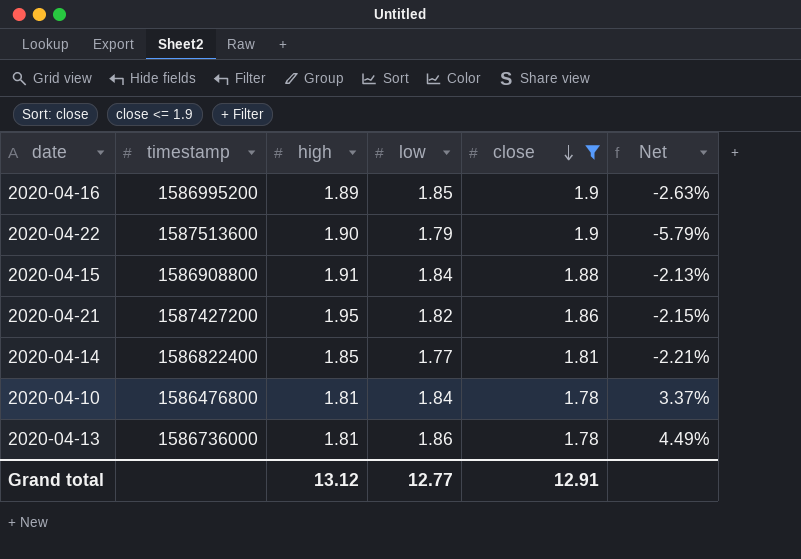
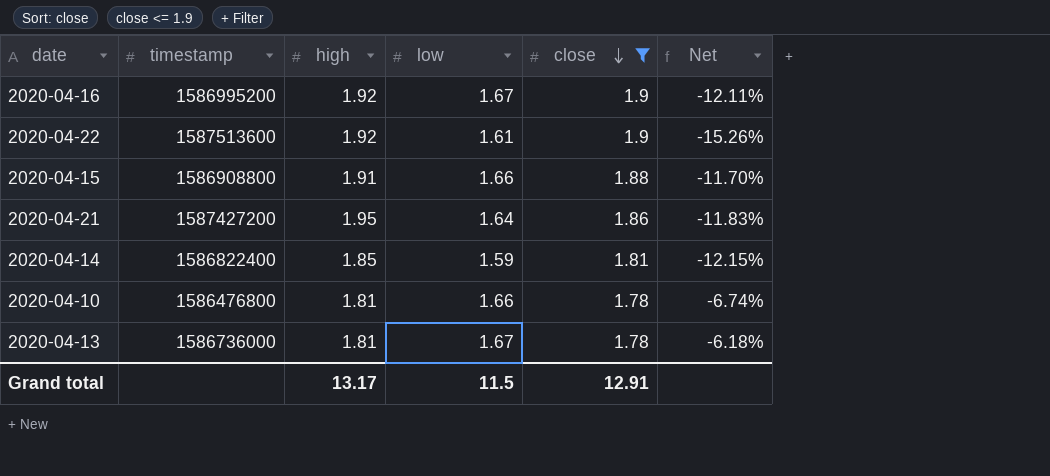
2020-04-16 | high: 1.89 -> 1.92
2020-04-16 | low: 1.85 -> 1.67
2020-04-16 | Net: -2.63% -> -12.11%
2020-04-22 | high: 1.90 -> 1.92
2020-04-22 | low: 1.79 -> 1.61
2020-04-22 | Net: -5.79% -> -15.26%
2020-04-15 | low: 1.84 -> 1.66
2020-04-15 | Net: -2.13% -> -11.70%
2020-04-21 | low: 1.82 -> 1.64
2020-04-21 | Net: -2.15% -> -11.83%
2020-04-14 | low: 1.77 -> 1.59
2020-04-14 | Net: -2.21% -> -12.15%
2020-04-10 | low: 1.84 -> 1.66
2020-04-10 | Net: 3.37% -> -6.74%
2020-04-13 | low: 1.86 -> 1.67
2020-04-13 | Net: 4.49% -> -6.18%
Grand total | high: 13.12 -> 13.17
Grand total | low: 12.77 -> 11.5

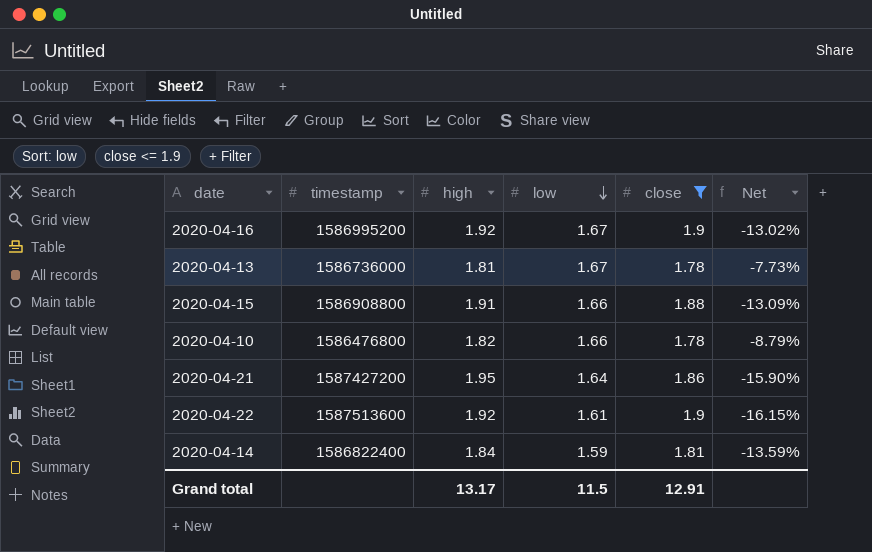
row order: close descending -> low descending
column Net | formula: ([low] - [close]) / [close] -> ([low] - [high]) / [high]
2020-04-10 | high: 1.81 -> 1.82
2020-04-14 | high: 1.85 -> 1.84

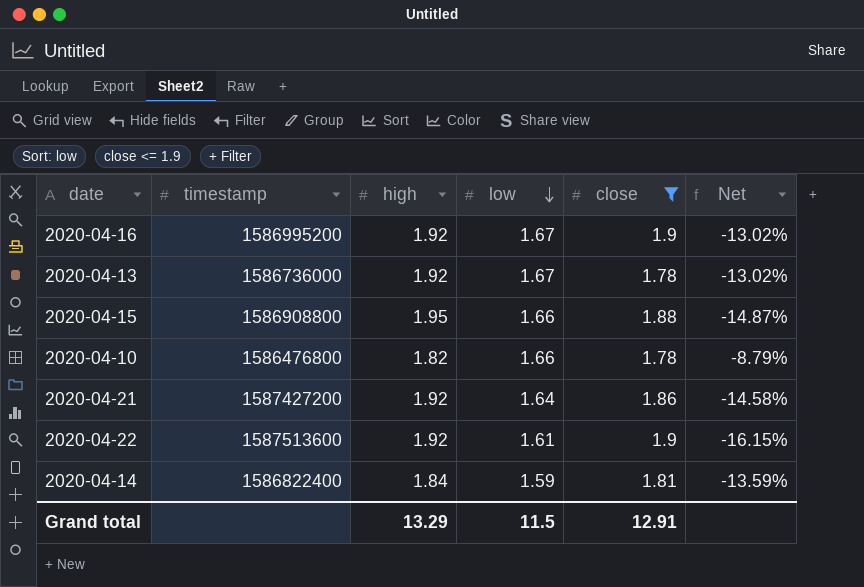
2020-04-13 | high: 1.81 -> 1.92
2020-04-13 | Net: -7.73% -> -13.02%
2020-04-15 | high: 1.91 -> 1.95
2020-04-15 | Net: -13.09% -> -14.87%
2020-04-21 | high: 1.95 -> 1.92
2020-04-21 | Net: -15.90% -> -14.58%
Grand total | high: 13.17 -> 13.29

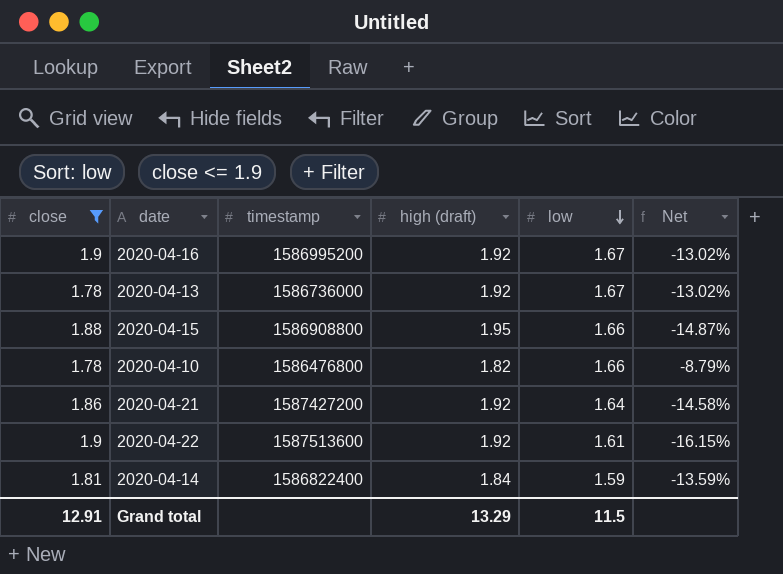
column close | position: 5 -> 1
column name: high -> high (draft)

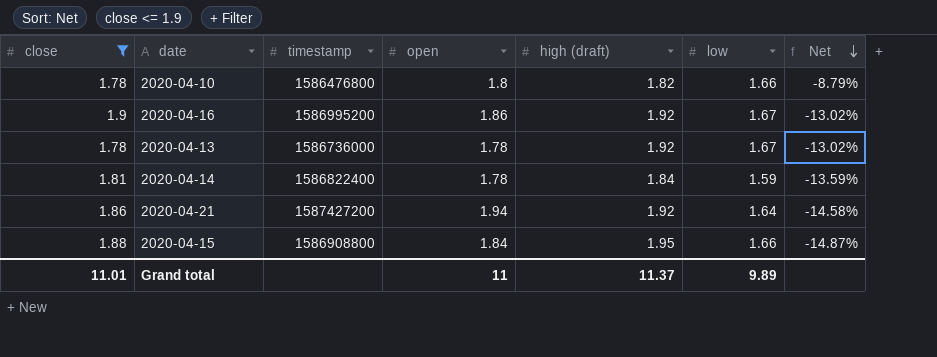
row order: low descending -> Net descending
column open | position: none -> 4
row 2020-04-22: 1.9 | 1587513600 | 1.92 | 1.61 | -16.15% -> none
Grand total | close: 12.91 -> 11.01
Grand total | high (draft): 13.29 -> 11.37
Grand total | low: 11.5 -> 9.89

